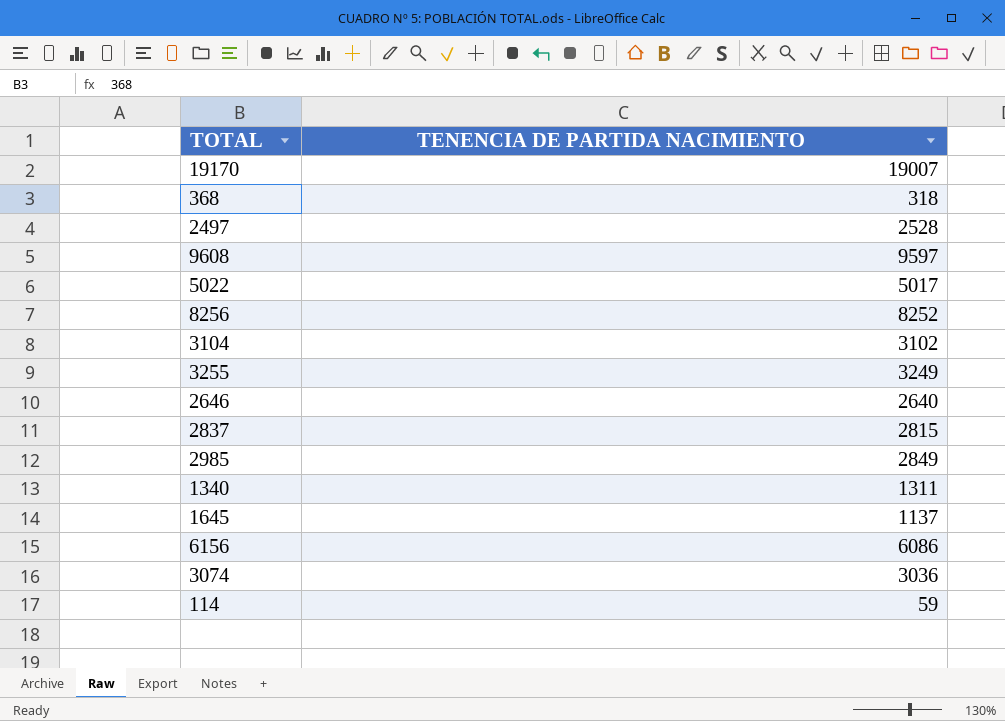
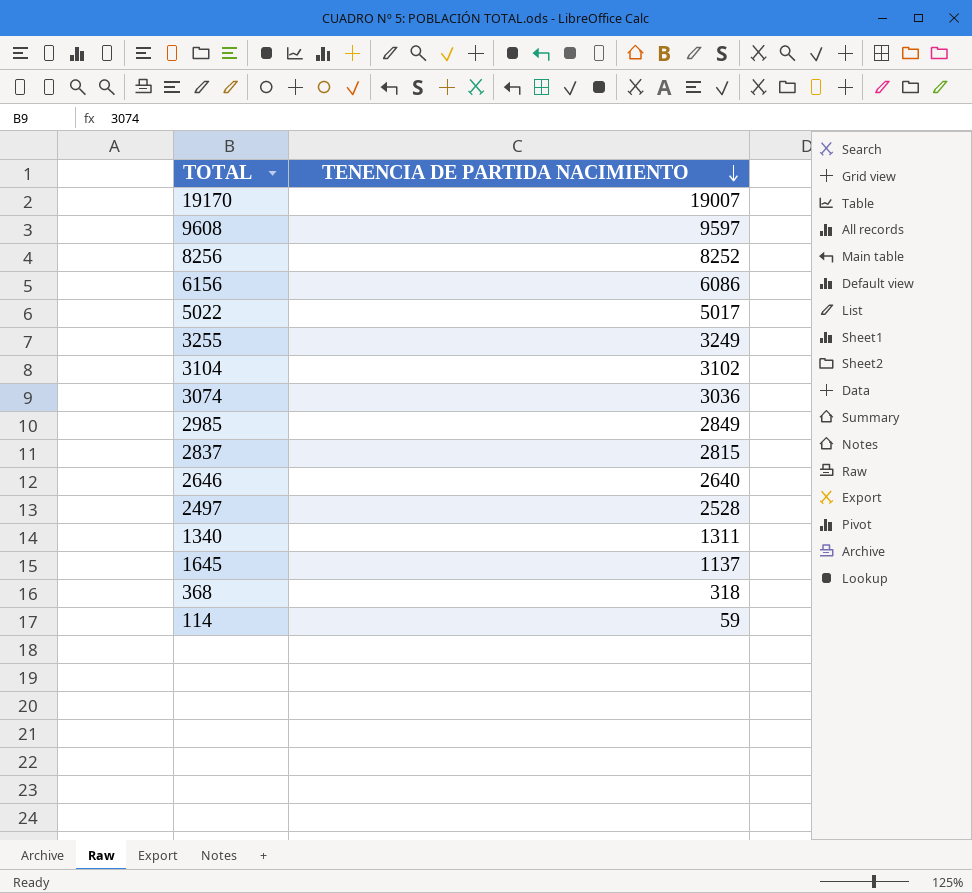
row order: none -> TENENCIA DE PARTIDA NACIMIENTO descending

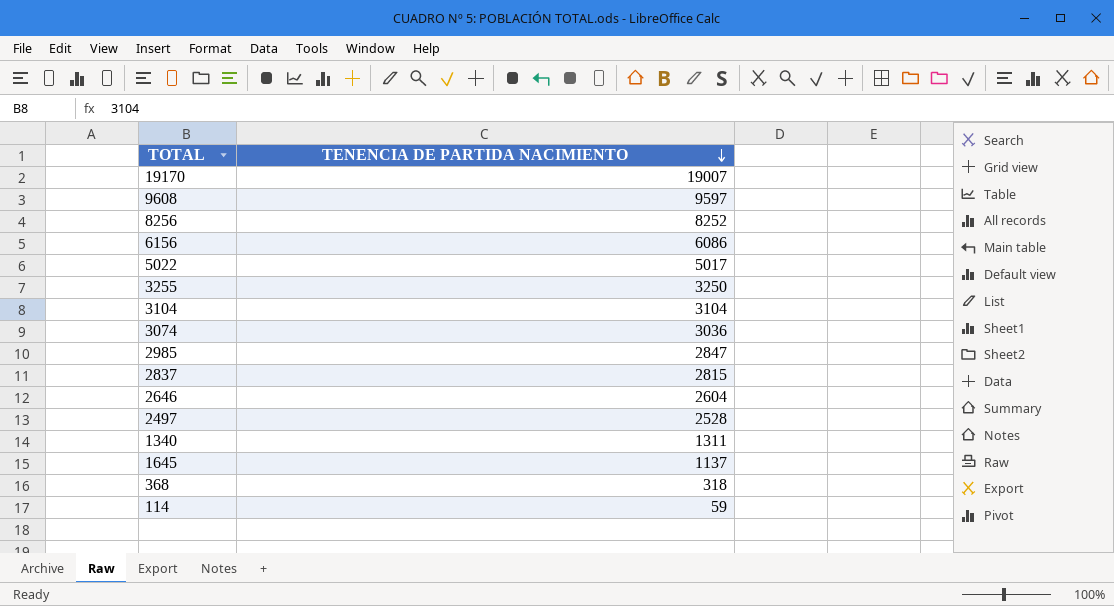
3255 | TENENCIA DE PARTIDA NACIMIENTO: 3249 -> 3250
3104 | TENENCIA DE PARTIDA NACIMIENTO: 3102 -> 3104
2985 | TENENCIA DE PARTIDA NACIMIENTO: 2849 -> 2847
2646 | TENENCIA DE PARTIDA NACIMIENTO: 2640 -> 2604

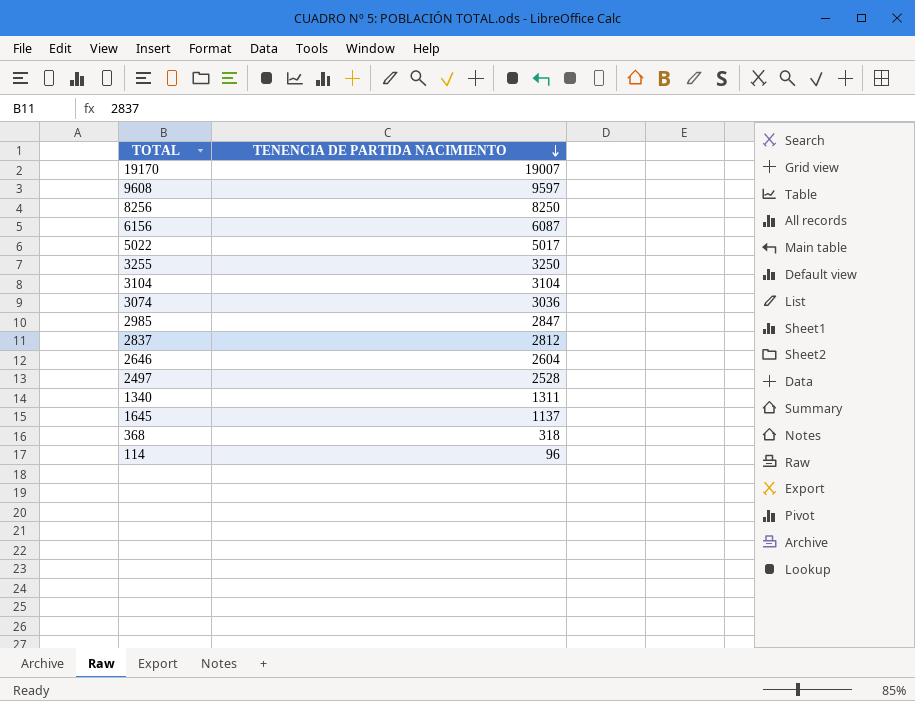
8256 | TENENCIA DE PARTIDA NACIMIENTO: 8252 -> 8250
6156 | TENENCIA DE PARTIDA NACIMIENTO: 6086 -> 6087
2837 | TENENCIA DE PARTIDA NACIMIENTO: 2815 -> 2812
114 | TENENCIA DE PARTIDA NACIMIENTO: 59 -> 96

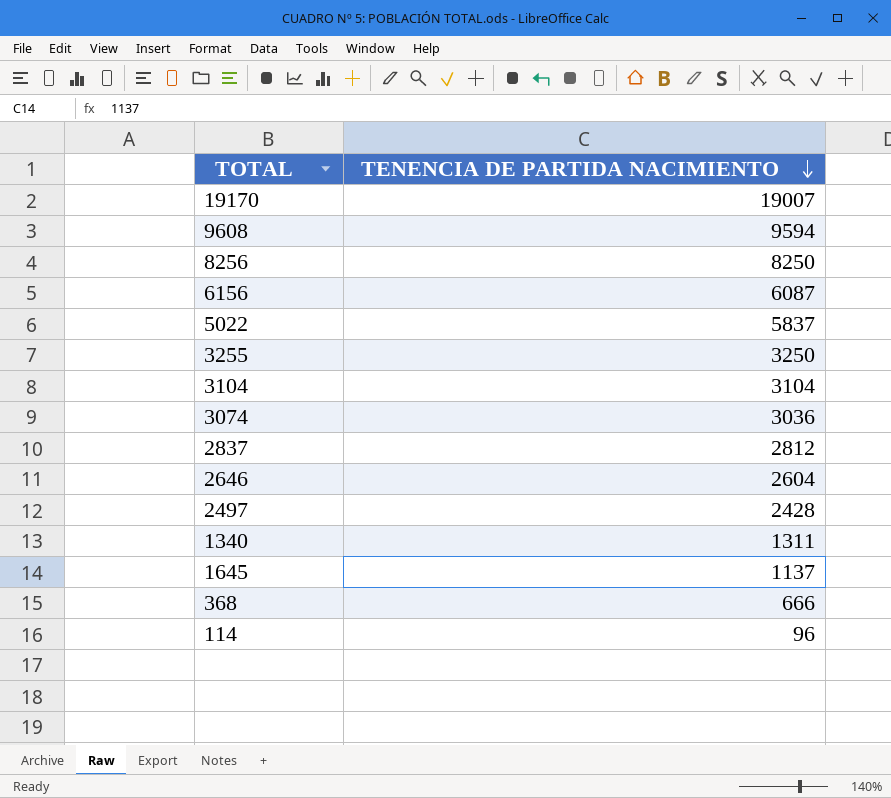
row 2985: 2847 -> none
9608 | TENENCIA DE PARTIDA NACIMIENTO: 9597 -> 9594
5022 | TENENCIA DE PARTIDA NACIMIENTO: 5017 -> 5837
2497 | TENENCIA DE PARTIDA NACIMIENTO: 2528 -> 2428
368 | TENENCIA DE PARTIDA NACIMIENTO: 318 -> 666

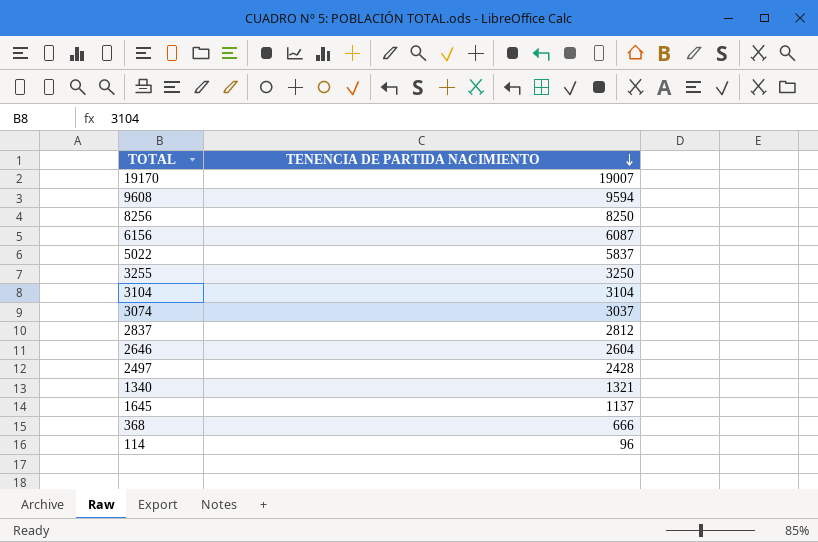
3074 | TENENCIA DE PARTIDA NACIMIENTO: 3036 -> 3037
1340 | TENENCIA DE PARTIDA NACIMIENTO: 1311 -> 1321

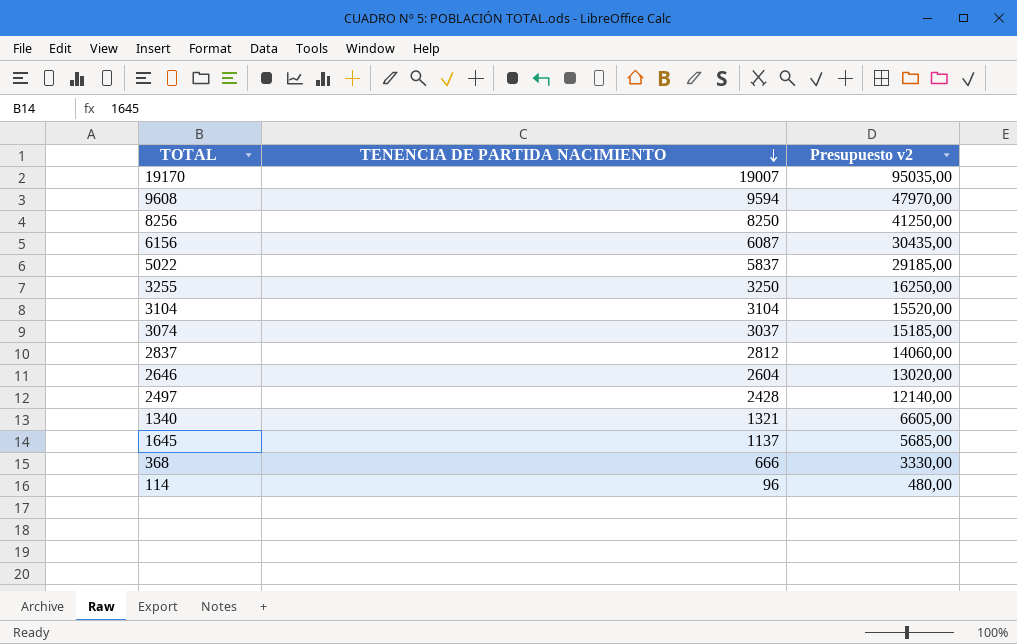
column Presupuesto v2 | formula: none -> [TENENCIA DE PARTIDA NACIMIENTO] * 5

